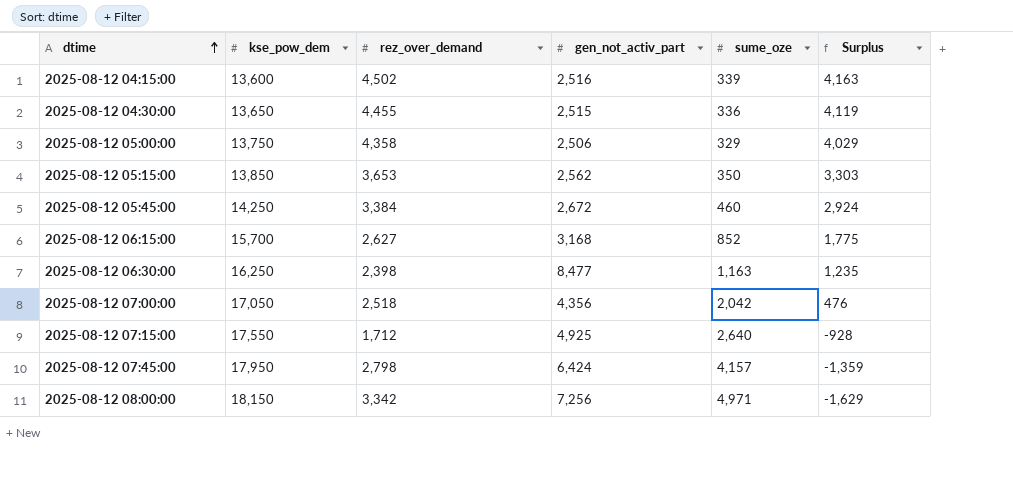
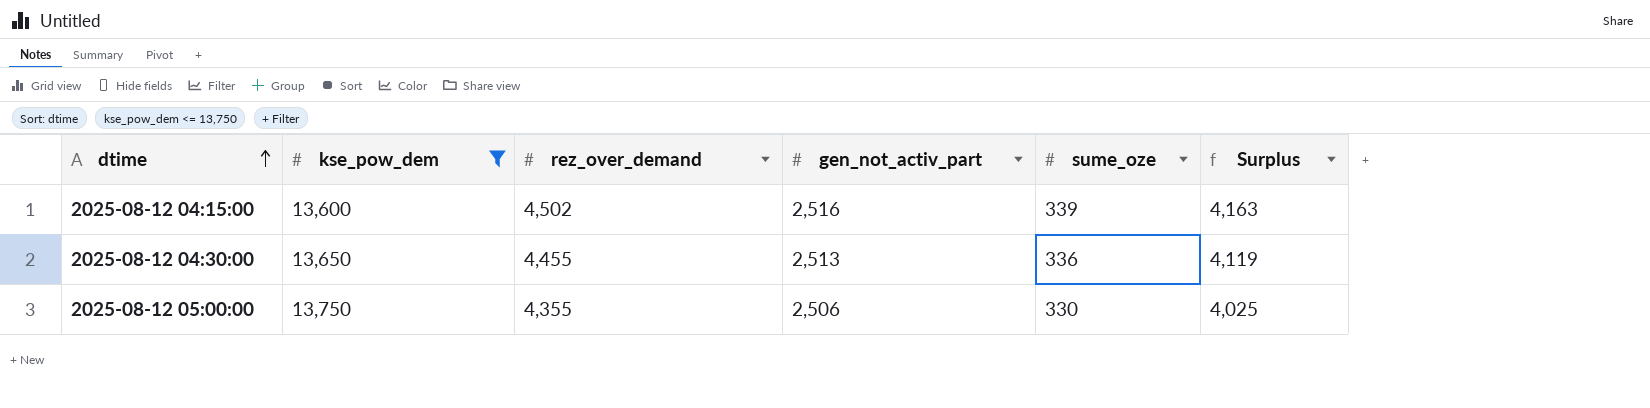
filter: none -> kse_pow_dem <= 13,750
2025-08-12 04:30:00 | gen_not_activ_part: 2,515 -> 2,513
2025-08-12 05:00:00 | rez_over_demand: 4,358 -> 4,355
2025-08-12 05:00:00 | sume_oze: 329 -> 330
2025-08-12 05:00:00 | Surplus: 4,029 -> 4,025

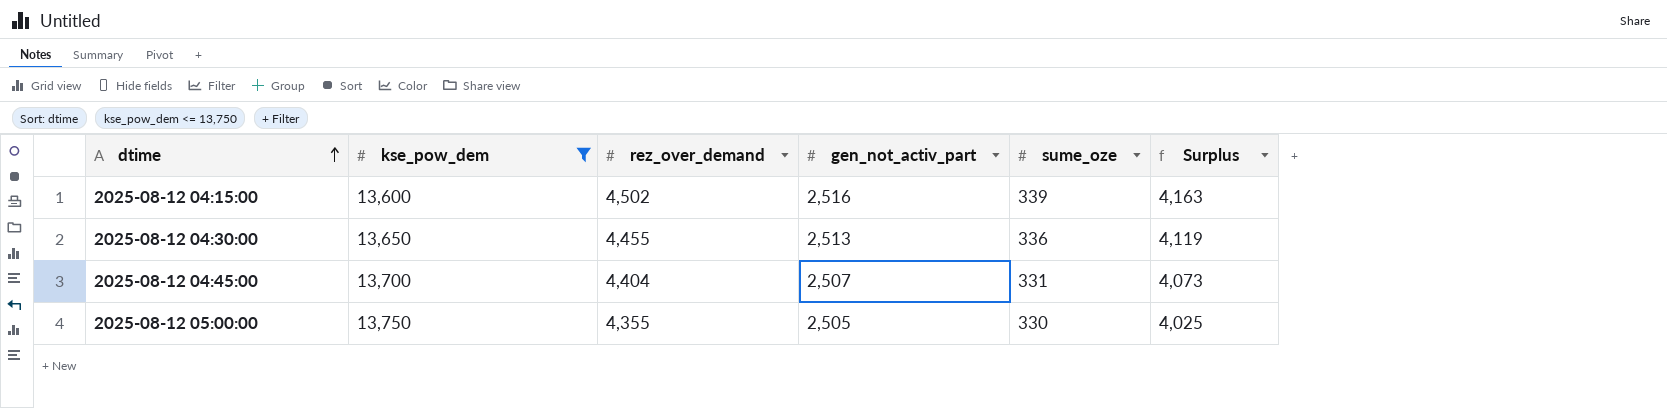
row 2025-08-12 04:45:00: none -> 13,700 | 4,404 | 2,507 | 331 | 4,073
2025-08-12 05:00:00 | gen_not_activ_part: 2,506 -> 2,505

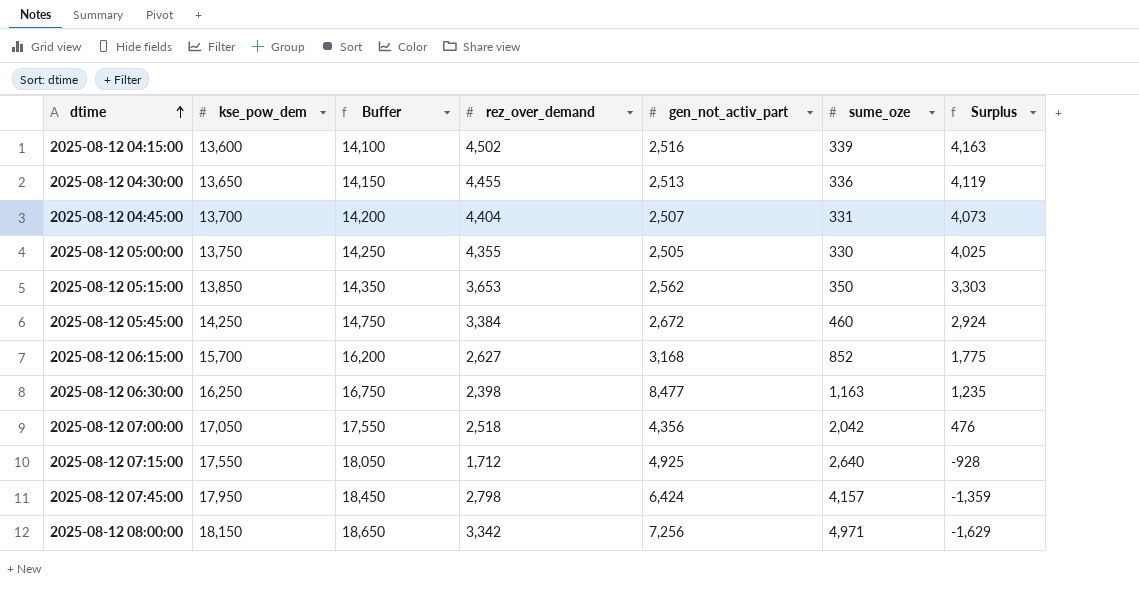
filter: kse_pow_dem <= 13,750 -> none
column Buffer | formula: none -> [kse_pow_dem] + 500

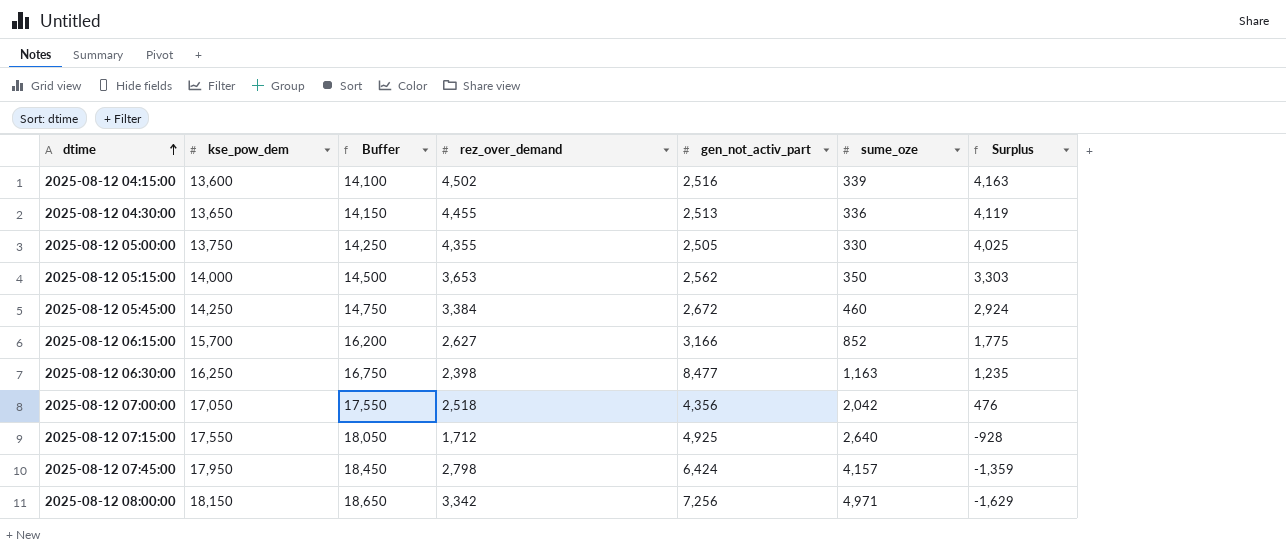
row 2025-08-12 04:45:00: 13,700 | 14,200 | 4,404 | 2,507 | 331 | 4,073 -> none
2025-08-12 05:15:00 | kse_pow_dem: 13,850 -> 14,000
2025-08-12 05:15:00 | Buffer: 14,350 -> 14,500
2025-08-12 06:15:00 | gen_not_activ_part: 3,168 -> 3,166

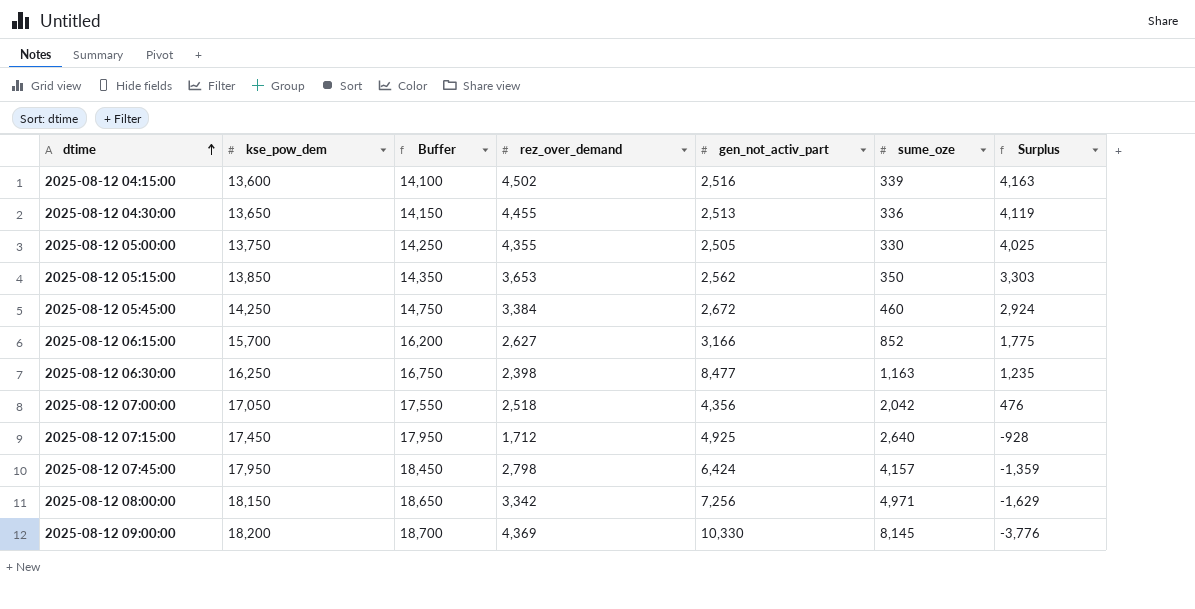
2025-08-12 05:15:00 | kse_pow_dem: 14,000 -> 13,850
2025-08-12 05:15:00 | Buffer: 14,500 -> 14,350
2025-08-12 07:15:00 | kse_pow_dem: 17,550 -> 17,450
2025-08-12 07:15:00 | Buffer: 18,050 -> 17,950
row 2025-08-12 09:00:00: none -> 18,200 | 18,700 | 4,369 | 10,330 | 8,145 | -3,776

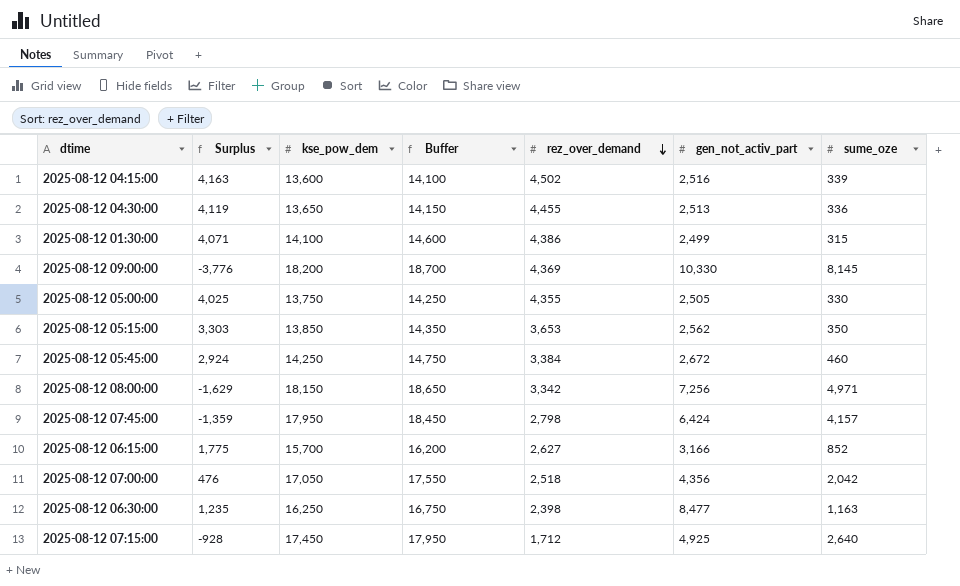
row order: dtime ascending -> rez_over_demand descending
column Surplus | position: 7 -> 2
row 2025-08-12 01:30:00: none -> 4,071 | 14,100 | 14,600 | 4,386 | 2,499 | 315

